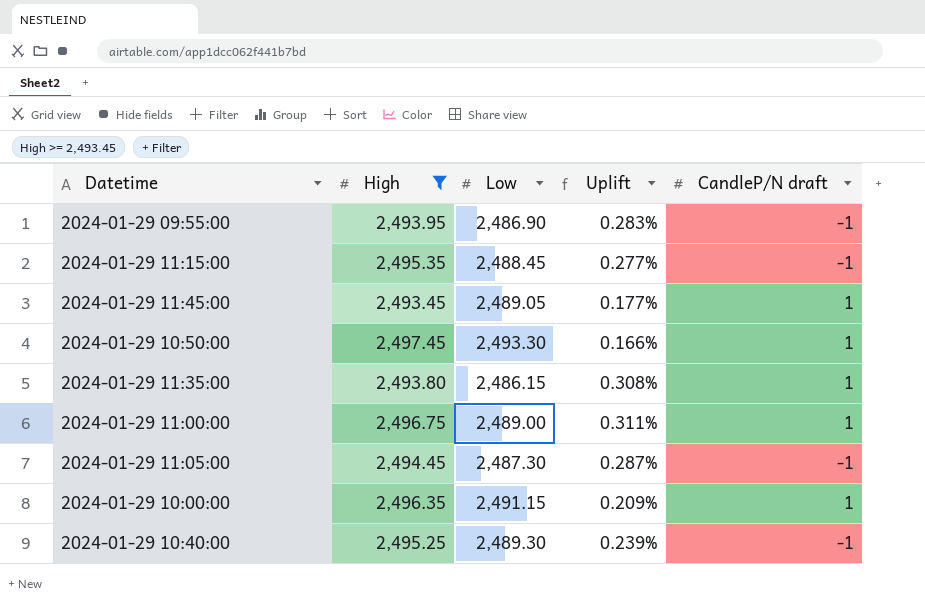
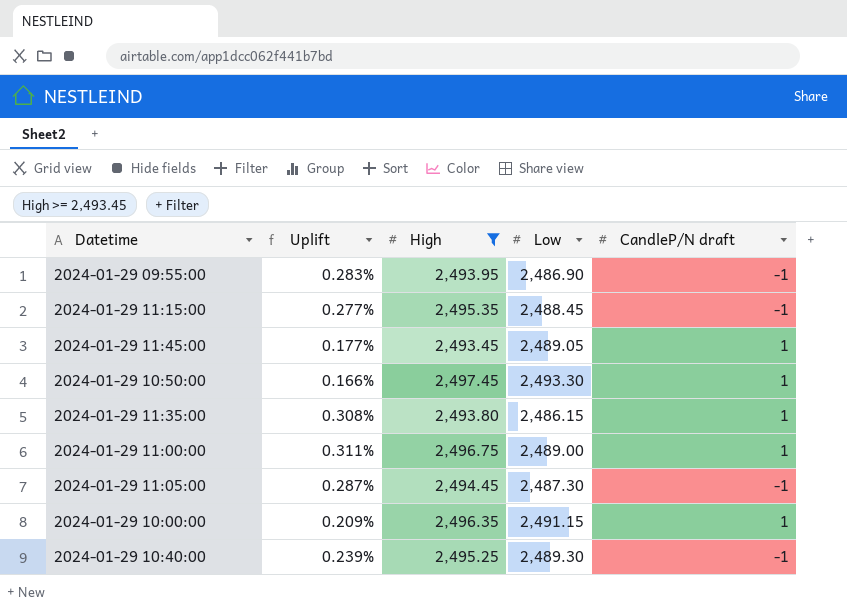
column Uplift | position: 4 -> 2

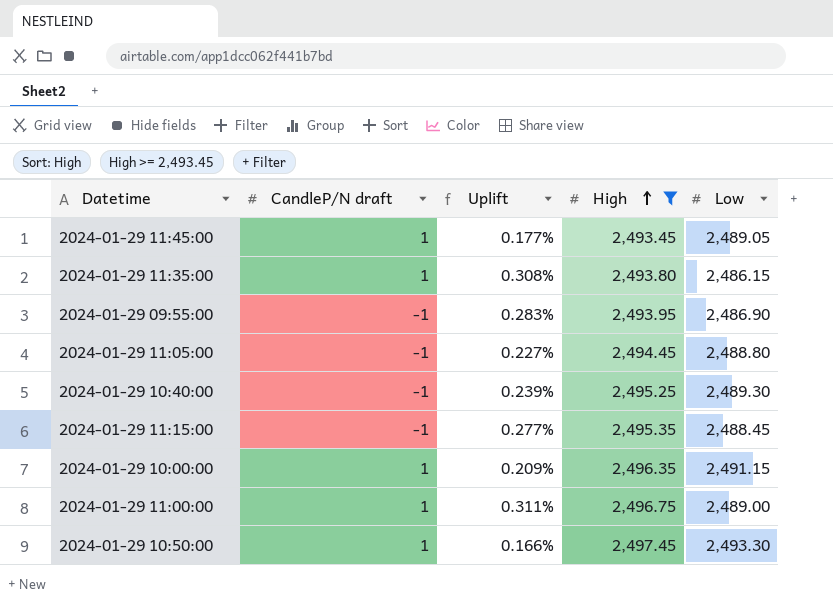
row order: none -> High ascending
column CandleP/N draft | position: 5 -> 2
2024-01-29 11:05:00 | Uplift: 0.287% -> 0.227%
2024-01-29 11:05:00 | Low: 2,487.30 -> 2,488.80

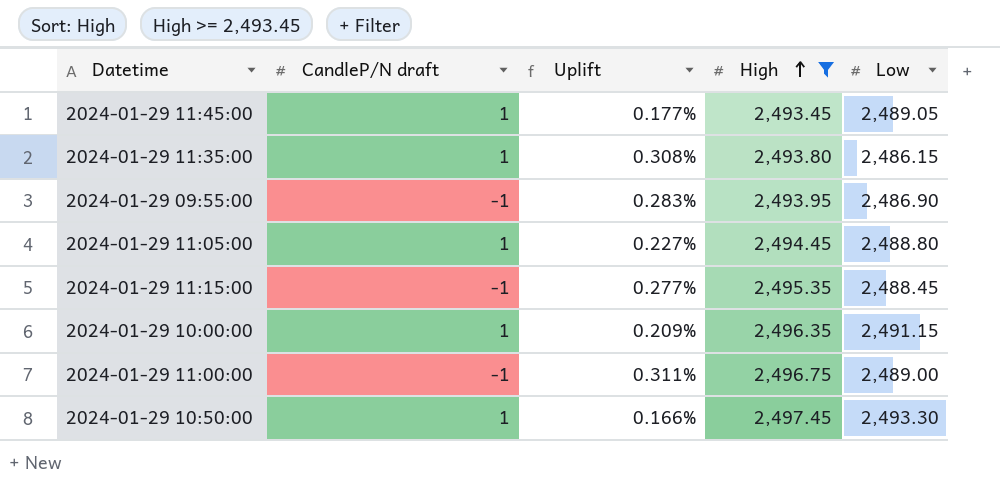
row 2024-01-29 10:40:00: -1 | 0.239% | 2,495.25 | 2,489.30 -> none
2024-01-29 11:05:00 | CandleP/N draft: -1 -> 1
2024-01-29 11:00:00 | CandleP/N draft: 1 -> -1

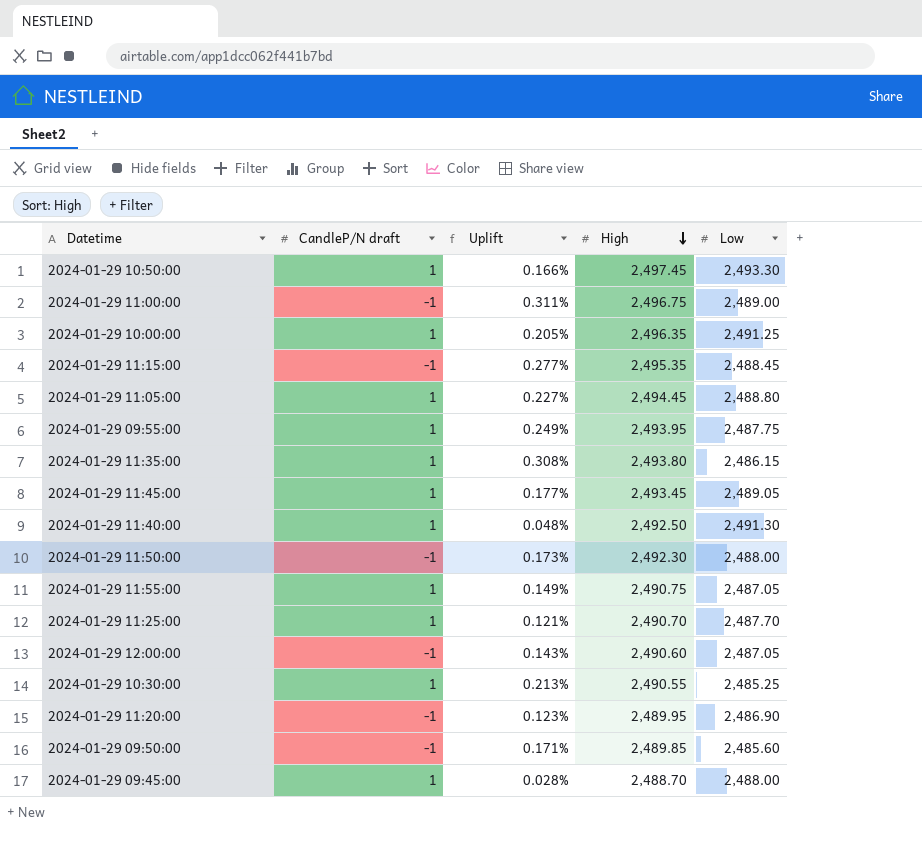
filter: High >= 2,493.45 -> none
row order: High ascending -> High descending
2024-01-29 10:00:00 | Uplift: 0.209% -> 0.205%
2024-01-29 10:00:00 | Low: 2,491.15 -> 2,491.25
2024-01-29 09:55:00 | CandleP/N draft: -1 -> 1
2024-01-29 09:55:00 | Uplift: 0.283% -> 0.249%
2024-01-29 09:55:00 | Low: 2,486.90 -> 2,487.75

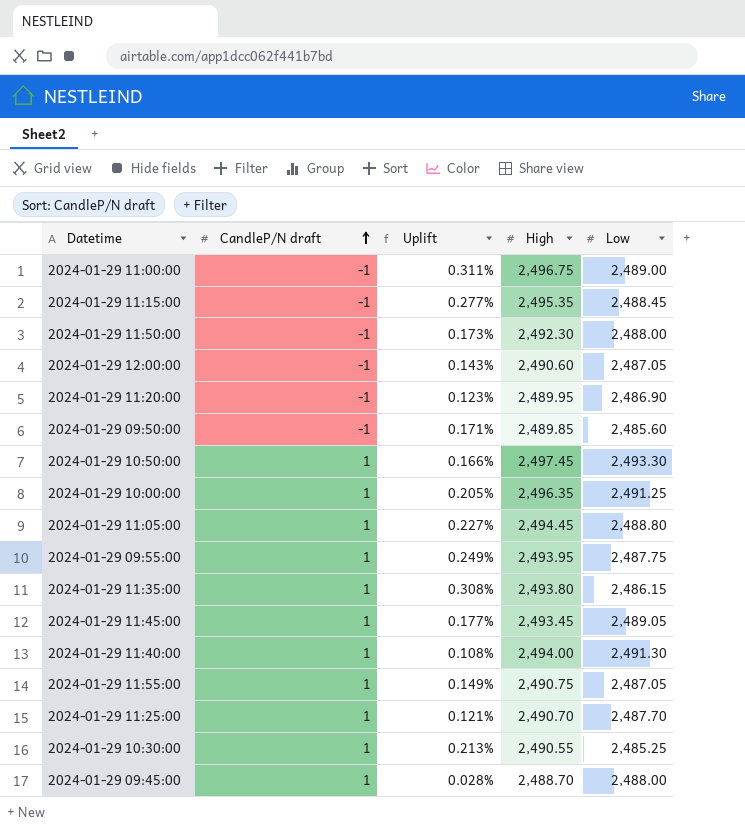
row order: High descending -> CandleP/N draft ascending
2024-01-29 11:40:00 | Uplift: 0.048% -> 0.108%
2024-01-29 11:40:00 | High: 2,492.50 -> 2,494.00

